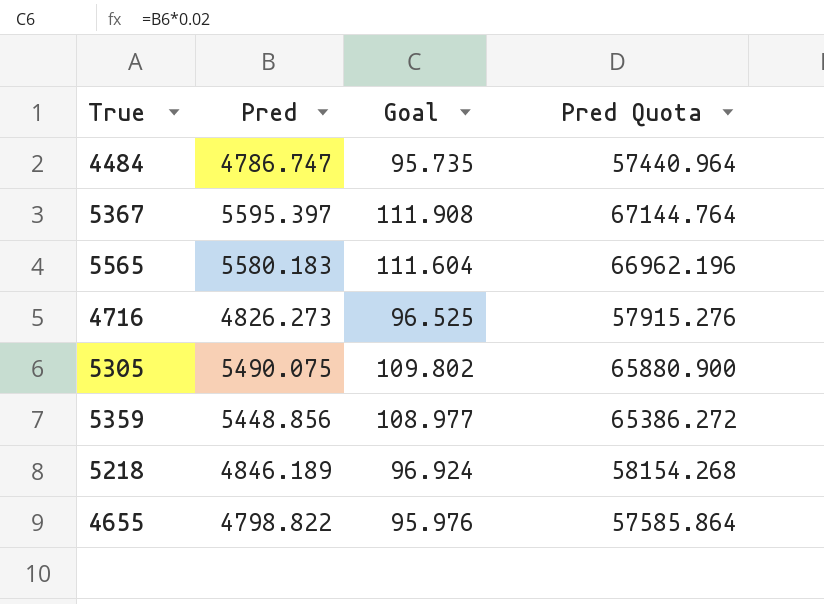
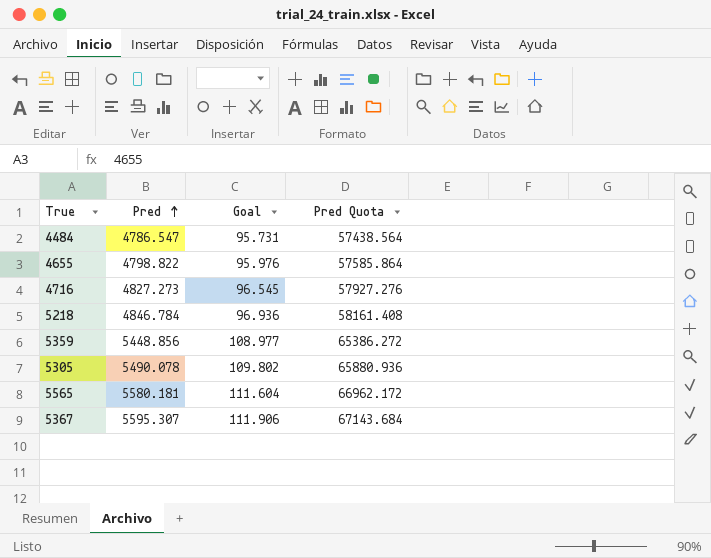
row order: none -> Pred ascending
4484 | Pred: 4786.747 -> 4786.547
4484 | Goal: 95.735 -> 95.731
4484 | Pred Quota: 57440.964 -> 57438.564
4716 | Pred: 4826.273 -> 4827.273
4716 | Goal: 96.525 -> 96.545
4716 | Pred Quota: 57915.276 -> 57927.276
5218 | Pred: 4846.189 -> 4846.784
5218 | Goal: 96.924 -> 96.936
5218 | Pred Quota: 58154.268 -> 58161.408
5305 | Pred: 5490.075 -> 5490.078
5305 | Pred Quota: 65880.900 -> 65880.936
5565 | Pred: 5580.183 -> 5580.181
5565 | Pred Quota: 66962.196 -> 66962.172
5367 | Pred: 5595.397 -> 5595.307
5367 | Goal: 111.908 -> 111.906
5367 | Pred Quota: 67144.764 -> 67143.684

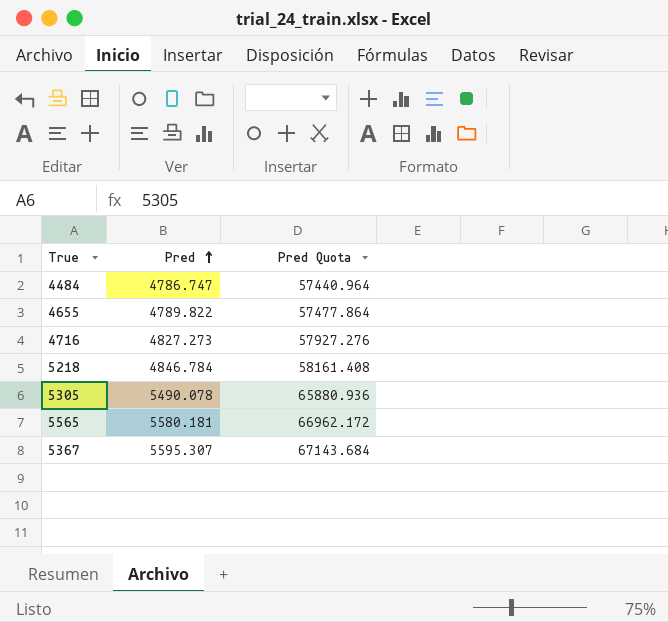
column Goal | formula: [Pred] * 0.02 -> none
row 5359: 5448.856 | 108.977 | 65386.272 -> none
4484 | Pred: 4786.547 -> 4786.747
4484 | Pred Quota: 57438.564 -> 57440.964
4655 | Pred: 4798.822 -> 4789.822
4655 | Pred Quota: 57585.864 -> 57477.864

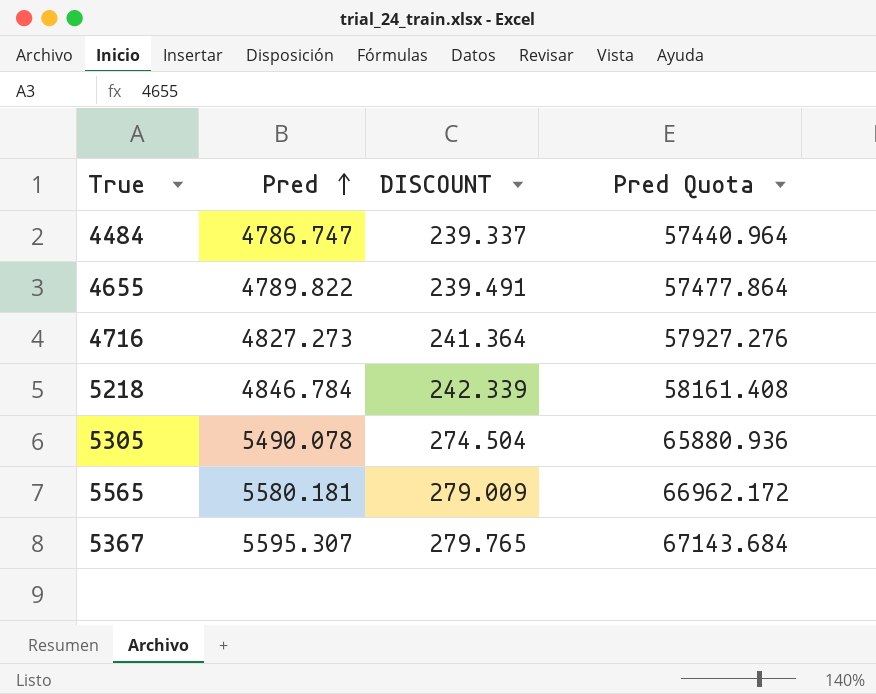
column DISCOUNT | formula: none -> [Pred] * 0.05

